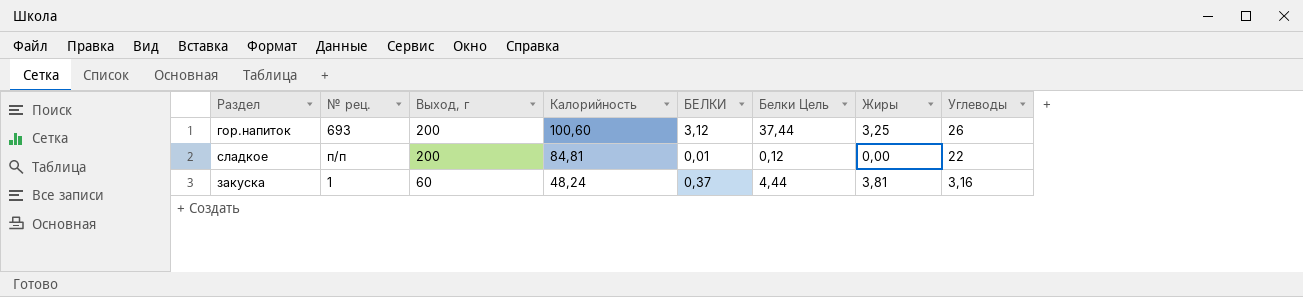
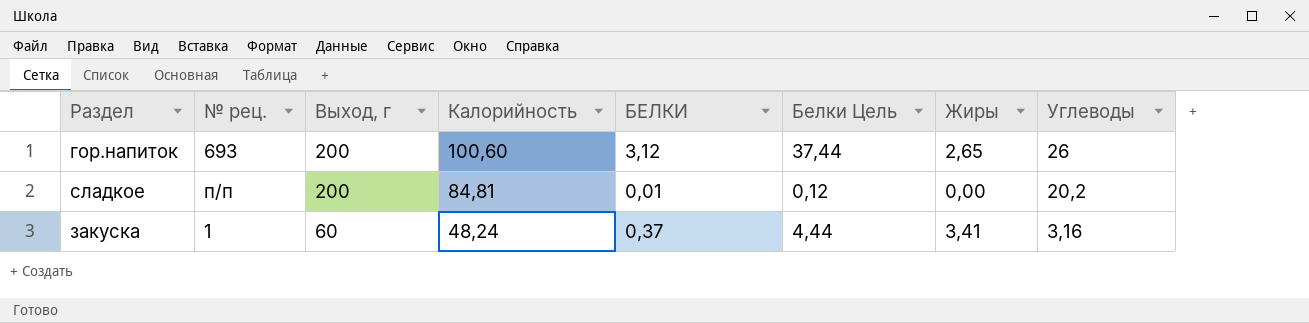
гор.напиток | Жиры: 3,25 -> 2,65
сладкое | Углеводы: 22 -> 20,2
закуска | Жиры: 3,81 -> 3,41

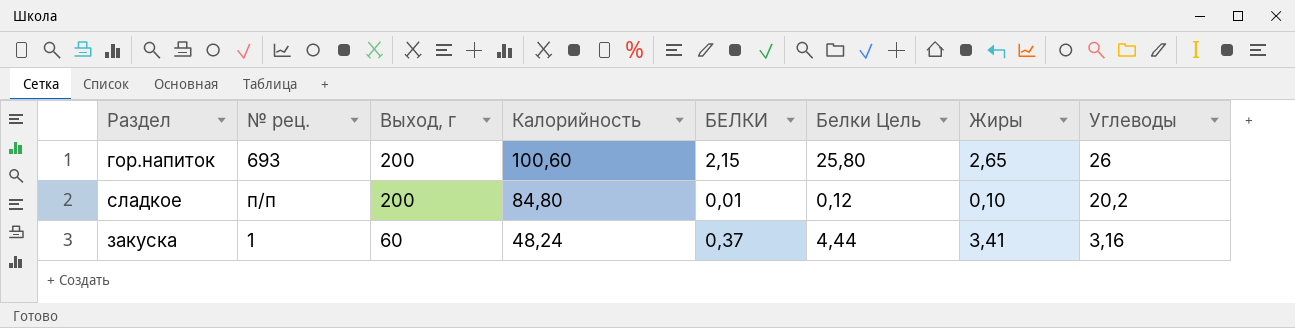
гор.напиток | БЕЛКИ: 3,12 -> 2,15
гор.напиток | Белки Цель: 37,44 -> 25,80
сладкое | Калорийность: 84,81 -> 84,80
сладкое | Жиры: 0,00 -> 0,10

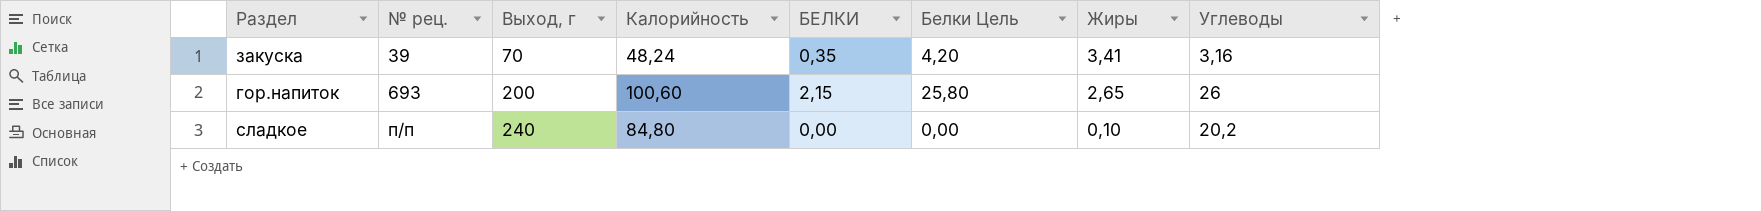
row order: Выход, г descending -> № рец. ascending
закуска | № рец.: 1 -> 39
закуска | Выход, г: 60 -> 70
закуска | БЕЛКИ: 0,37 -> 0,35
закуска | Белки Цель: 4,44 -> 4,20
сладкое | Выход, г: 200 -> 240
сладкое | БЕЛКИ: 0,01 -> 0,00
сладкое | Белки Цель: 0,12 -> 0,00

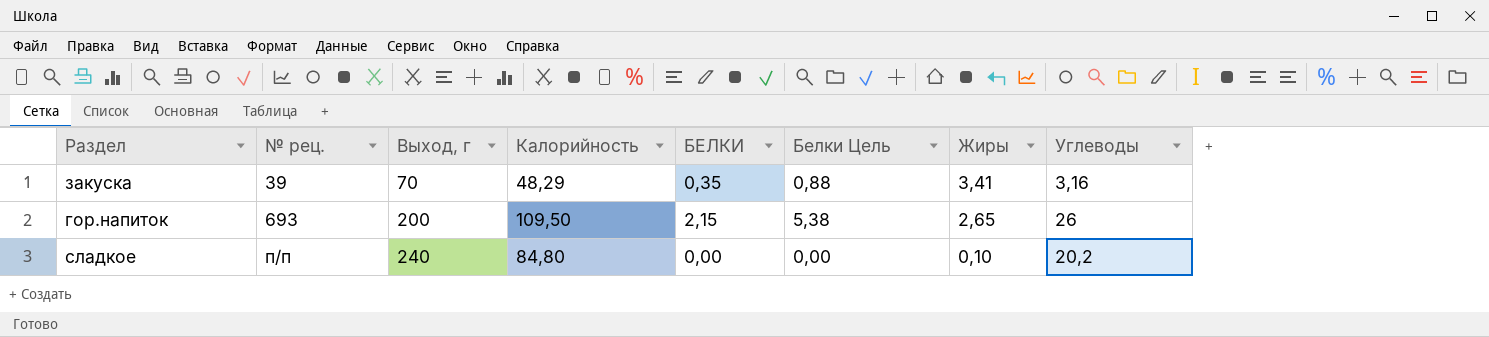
column Белки Цель | formula: [БЕЛКИ] * 12 -> [БЕЛКИ] * 2,5
закуска | Калорийность: 48,24 -> 48,29
гор.напиток | Калорийность: 100,60 -> 109,50

